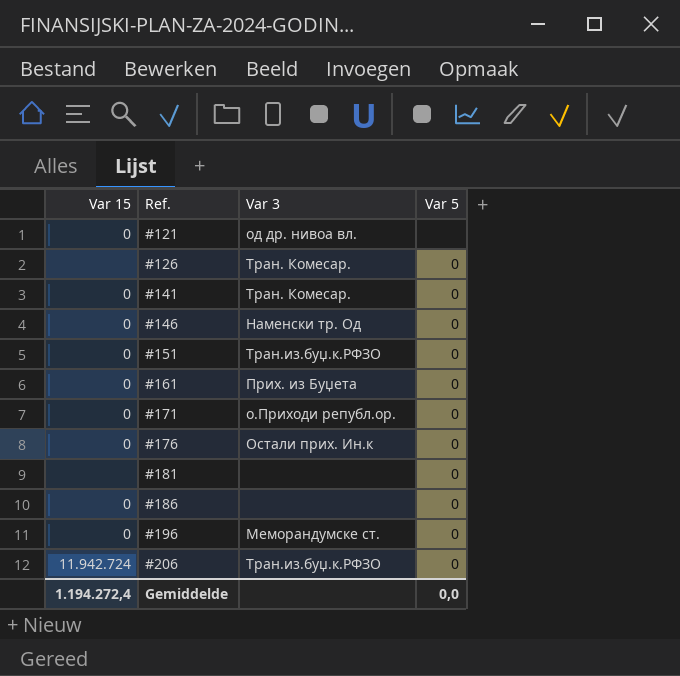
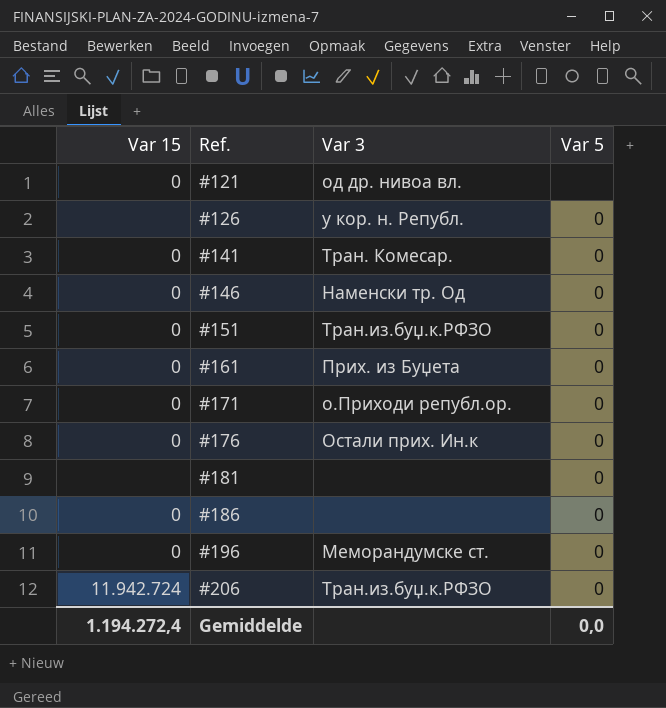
#126 | Var 3: Тран. Комесар. -> у кор. н. Републ.

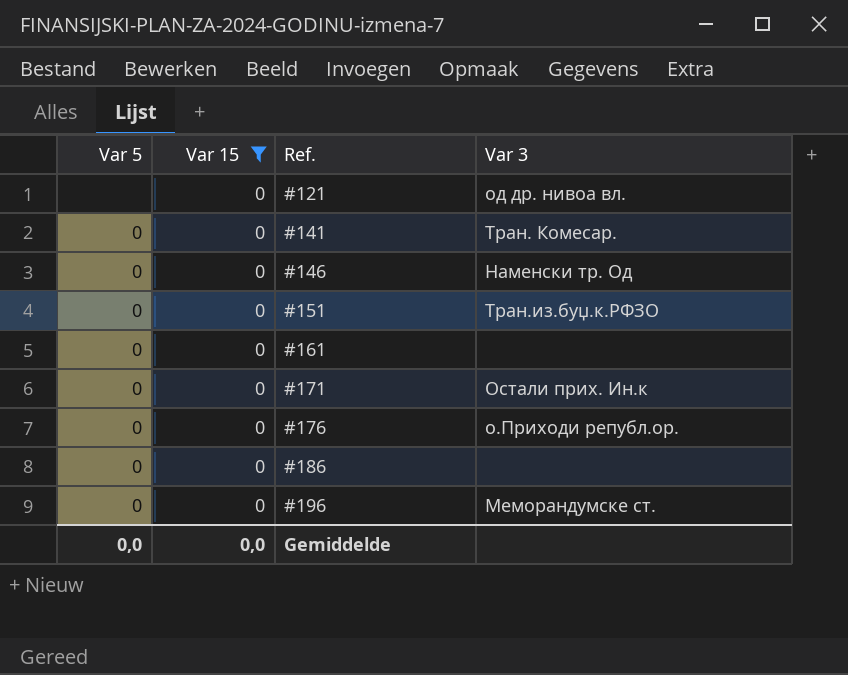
filter: none -> Var 15 = 0
column Var 5 | position: 4 -> 1
#161 | Var 3: Прих. из Буџета -> none
#171 | Var 3: o.Приходи републ.ор. -> Остали прих. Ин.к
#176 | Var 3: Остали прих. Ин.к -> o.Приходи републ.ор.
Gemiddelde | Var 15: 1.194.272,4 -> 0,0

